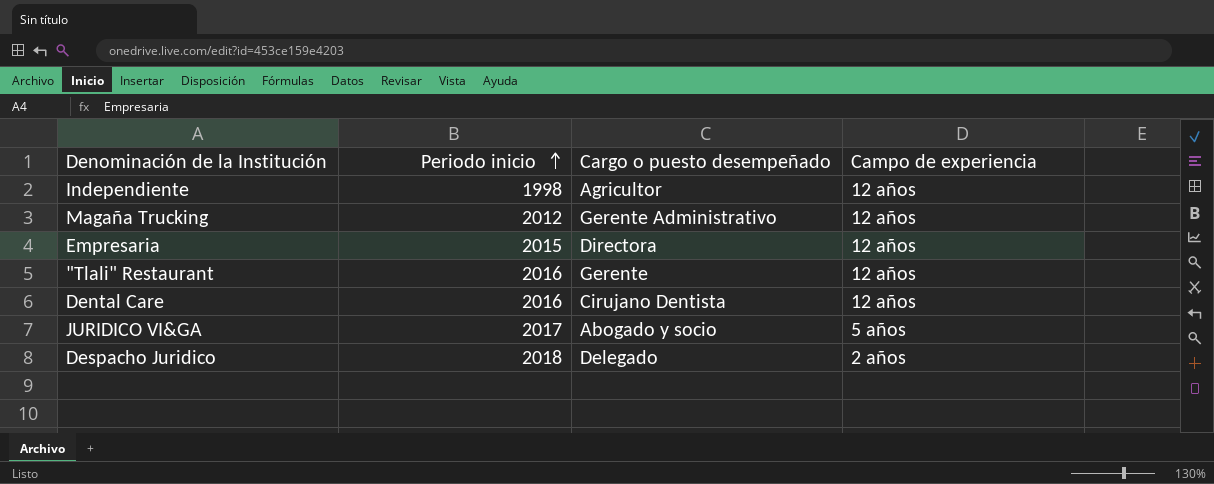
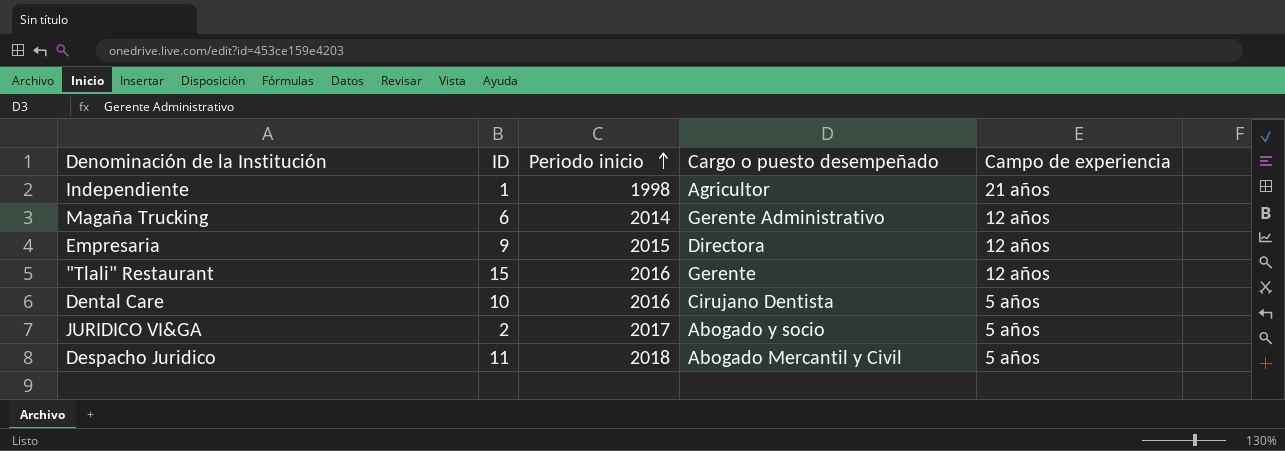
column ID | position: none -> 2
Independiente | Campo de experiencia: 12 años -> 21 años
Magaña Trucking | Periodo inicio: 2012 -> 2014
Dental Care | Campo de experiencia: 12 años -> 5 años
Despacho Juridico | Cargo o puesto desempeñado: Delegado -> Abogado Mercantil y Civil
Despacho Juridico | Campo de experiencia: 2 años -> 5 años

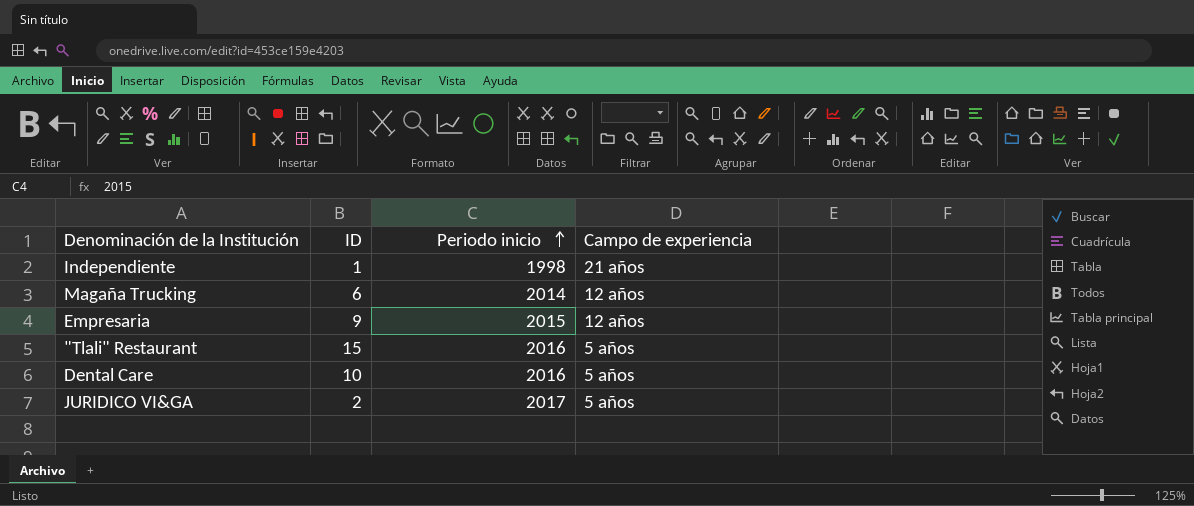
column Cargo o puesto desempeñado | position: 4 -> none
row Despacho Juridico: 11 | 2018 | Abogado Mercantil y Civil | 5 años -> none
"Tlali" Restaurant | Campo de experiencia: 12 años -> 5 años

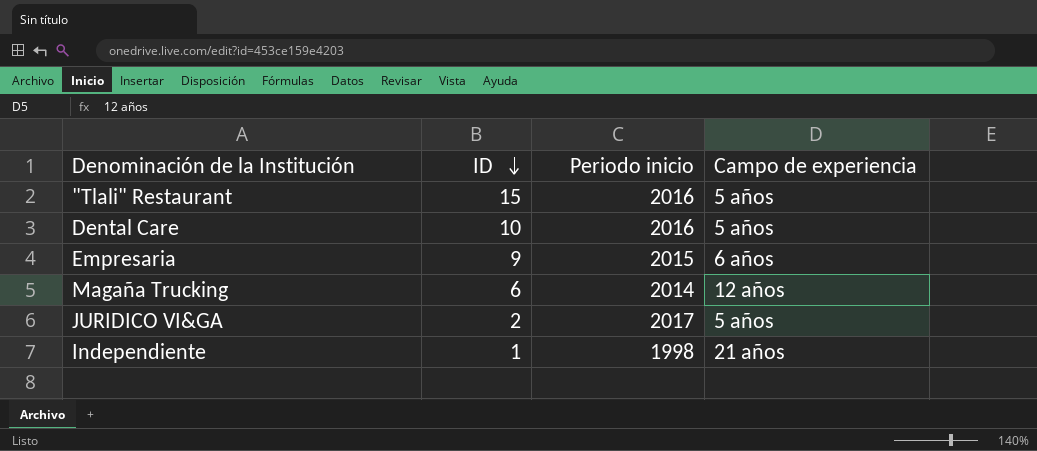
row order: Periodo inicio ascending -> ID descending
Empresaria | Campo de experiencia: 12 años -> 6 años

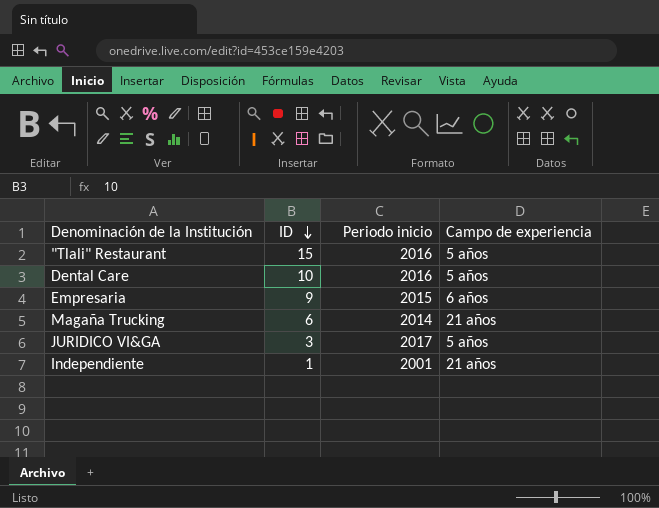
Magaña Trucking | Campo de experiencia: 12 años -> 21 años
JURIDICO VI&GA | ID: 2 -> 3
Independiente | Periodo inicio: 1998 -> 2001

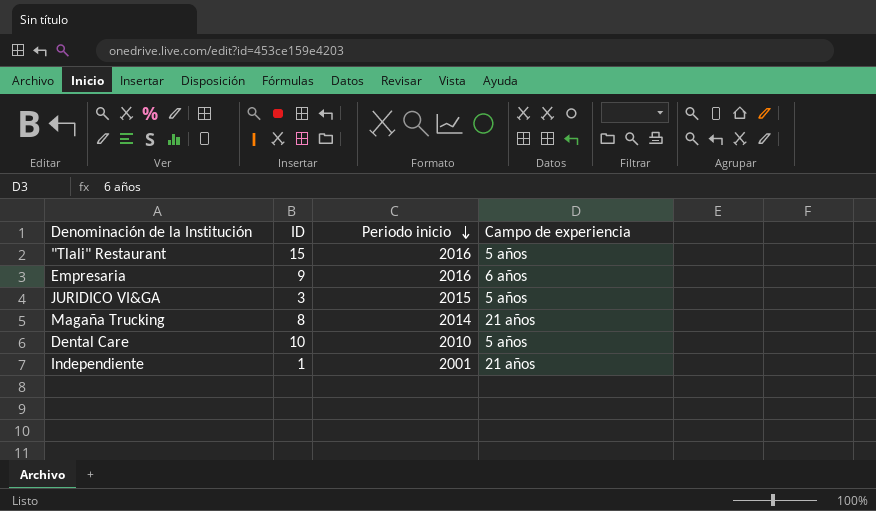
row order: ID descending -> Periodo inicio descending
Empresaria | Periodo inicio: 2015 -> 2016
JURIDICO VI&GA | Periodo inicio: 2017 -> 2015
Magaña Trucking | ID: 6 -> 8
Dental Care | Periodo inicio: 2016 -> 2010

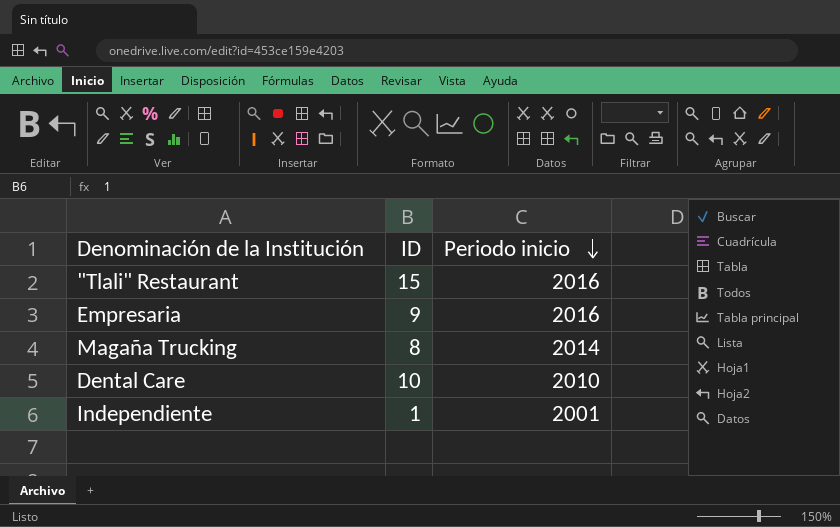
column Campo de experiencia | position: 4 -> none
row JURIDICO VI&GA: 3 | 2015 | 5 años -> none

